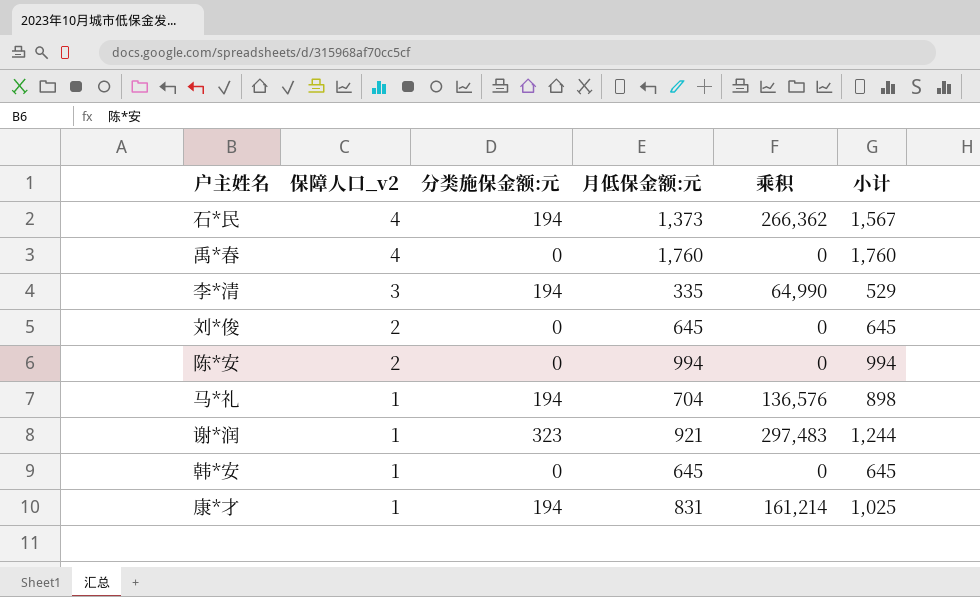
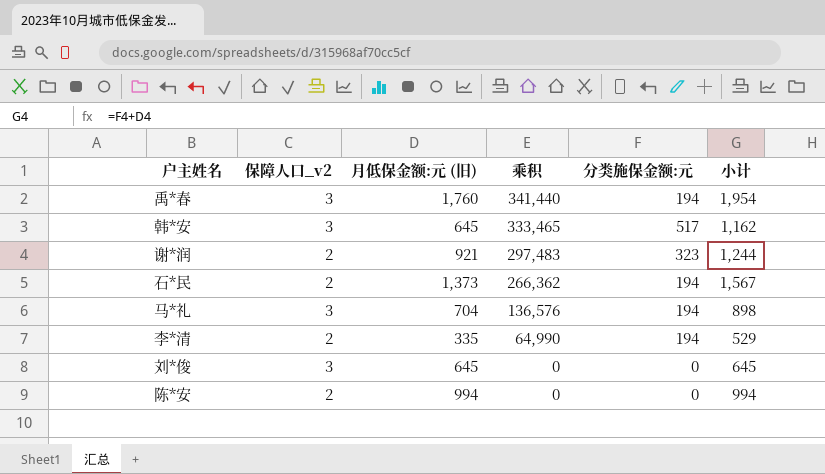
row order: 保障人口_v2 descending -> 乘积 descending
column name: 月低保金额:元 -> 月低保金额:元 (旧)
column 分类施保金额:元 | position: 3 -> 5
row 康*才: 1 | 194 | 831 | 161,214 | 1,025 -> none
禹*春 | 保障人口_v2: 4 -> 3
禹*春 | 乘积: 0 -> 341,440
禹*春 | 分类施保金额:元: 0 -> 194
禹*春 | 小计: 1,760 -> 1,954
韩*安 | 保障人口_v2: 1 -> 3
韩*安 | 乘积: 0 -> 333,465
韩*安 | 分类施保金额:元: 0 -> 517
韩*安 | 小计: 645 -> 1,162
谢*润 | 保障人口_v2: 1 -> 2
石*民 | 保障人口_v2: 4 -> 2
马*礼 | 保障人口_v2: 1 -> 3
李*清 | 保障人口_v2: 3 -> 2
刘*俊 | 保障人口_v2: 2 -> 3

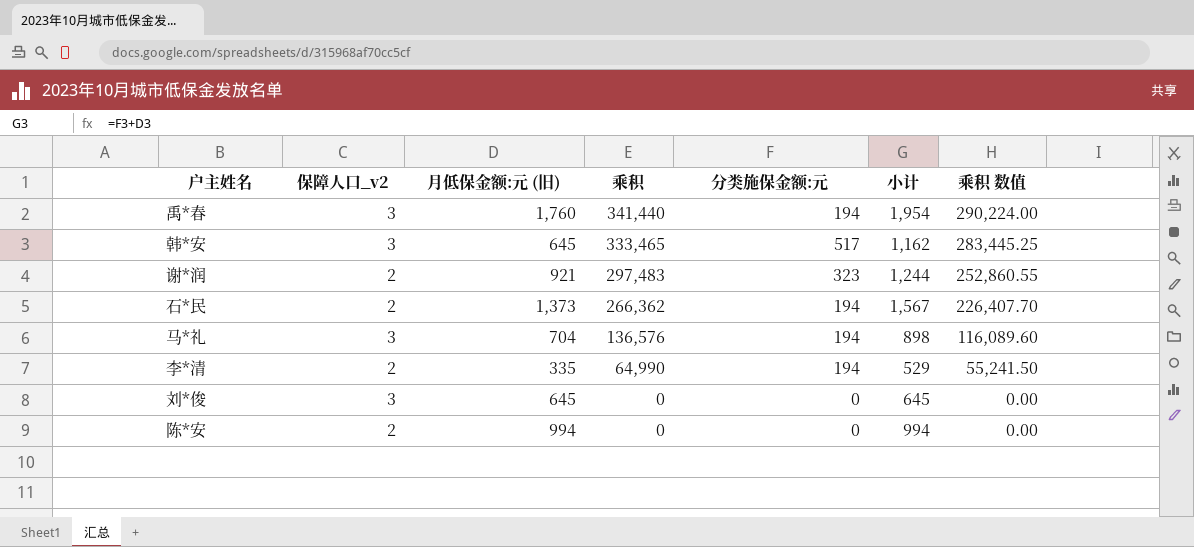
column 乘积 数值 | formula: none -> [乘积] * 0.85

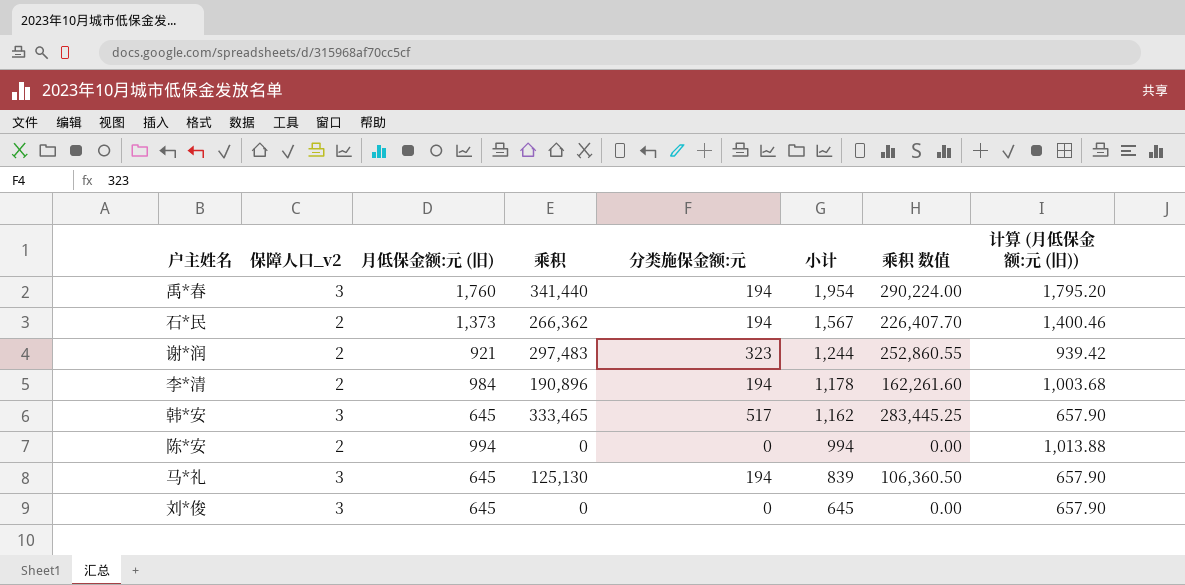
row order: 乘积 descending -> 小计 descending
column 计算 (月低保金额:元 (旧)) | formula: none -> [月低保金额:元 (旧)] * 1.02
李*清 | 月低保金额:元 (旧): 335 -> 984
李*清 | 乘积: 64,990 -> 190,896
李*清 | 小计: 529 -> 1,178
李*清 | 乘积 数值: 55,241.50 -> 162,261.60
马*礼 | 月低保金额:元 (旧): 704 -> 645
马*礼 | 乘积: 136,576 -> 125,130
马*礼 | 小计: 898 -> 839
马*礼 | 乘积 数值: 116,089.60 -> 106,360.50

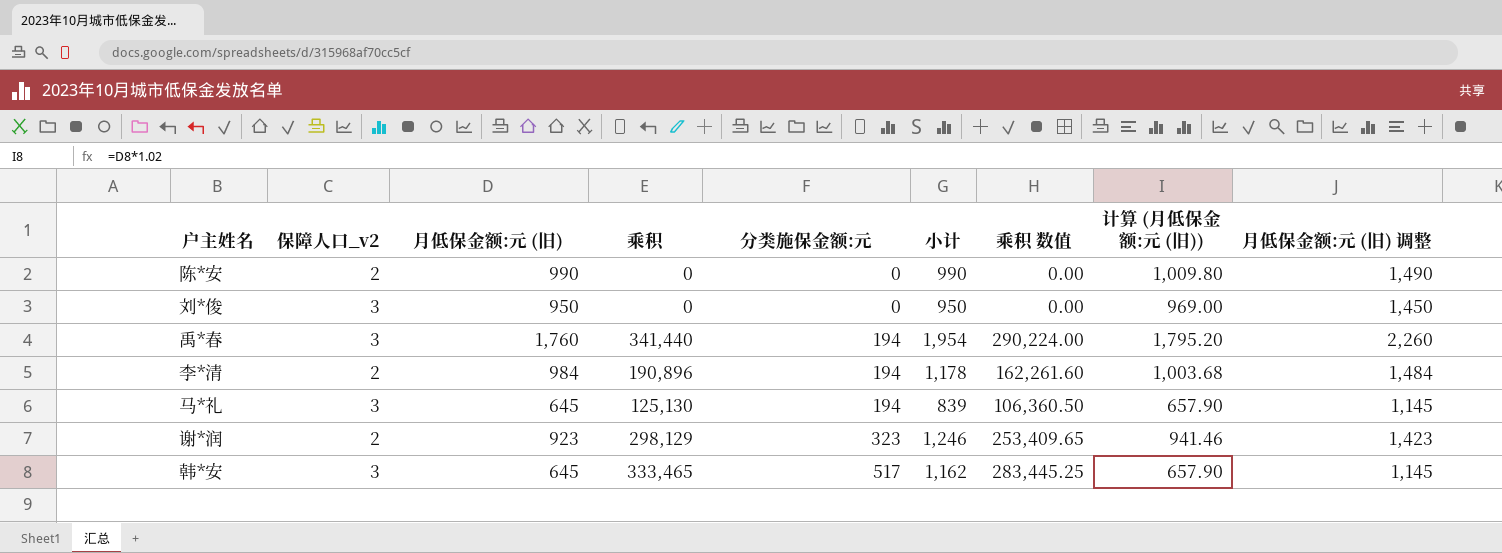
row order: 小计 descending -> 分类施保金额:元 ascending
column 月低保金额:元 (旧) 调整 | formula: none -> [月低保金额:元 (旧)] + 500
row 石*民: 2 | 1,373 | 266,362 | 194 | 1,567 | 226,407.70 | 1,400.46 -> none
陈*安 | 月低保金额:元 (旧): 994 -> 990
陈*安 | 小计: 994 -> 990
陈*安 | 计算 (月低保金额:元 (旧)): 1,013.88 -> 1,009.80
刘*俊 | 月低保金额:元 (旧): 645 -> 950
刘*俊 | 小计: 645 -> 950
刘*俊 | 计算 (月低保金额:元 (旧)): 657.90 -> 969.00
谢*润 | 月低保金额:元 (旧): 921 -> 923
谢*润 | 乘积: 297,483 -> 298,129
谢*润 | 小计: 1,244 -> 1,246
谢*润 | 乘积 数值: 252,860.55 -> 253,409.65
谢*润 | 计算 (月低保金额:元 (旧)): 939.42 -> 941.46

